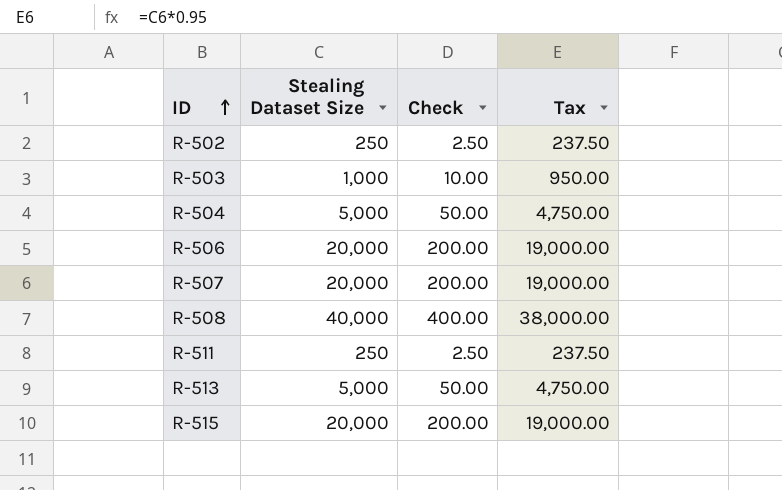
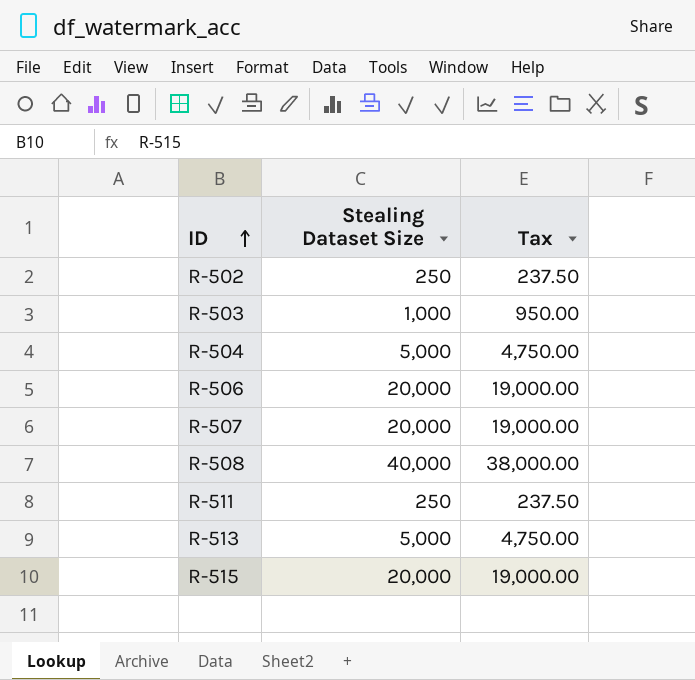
column Check | formula: [Stealing Dataset Size] * 0.01 -> none

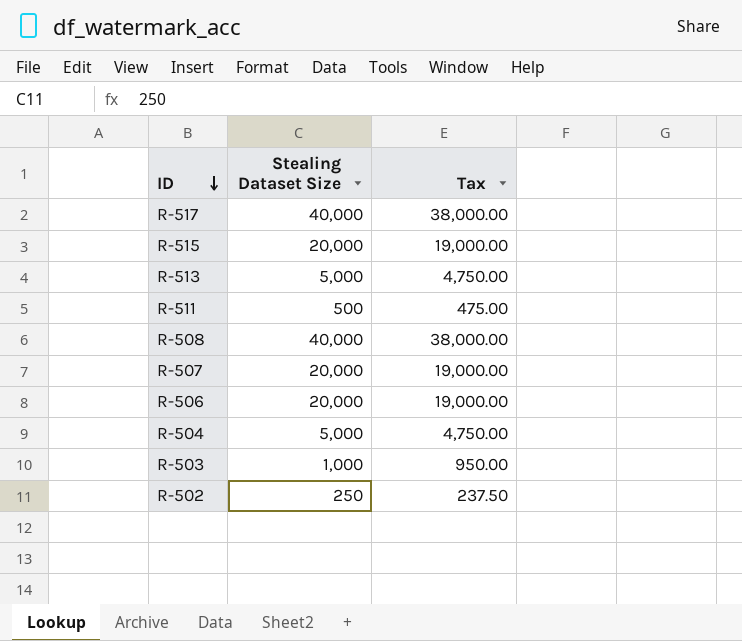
row order: ID ascending -> ID descending
row R-517: none -> 40,000 | 38,000.00
R-511 | Stealing Dataset Size: 250 -> 500
R-511 | Tax: 237.50 -> 475.00

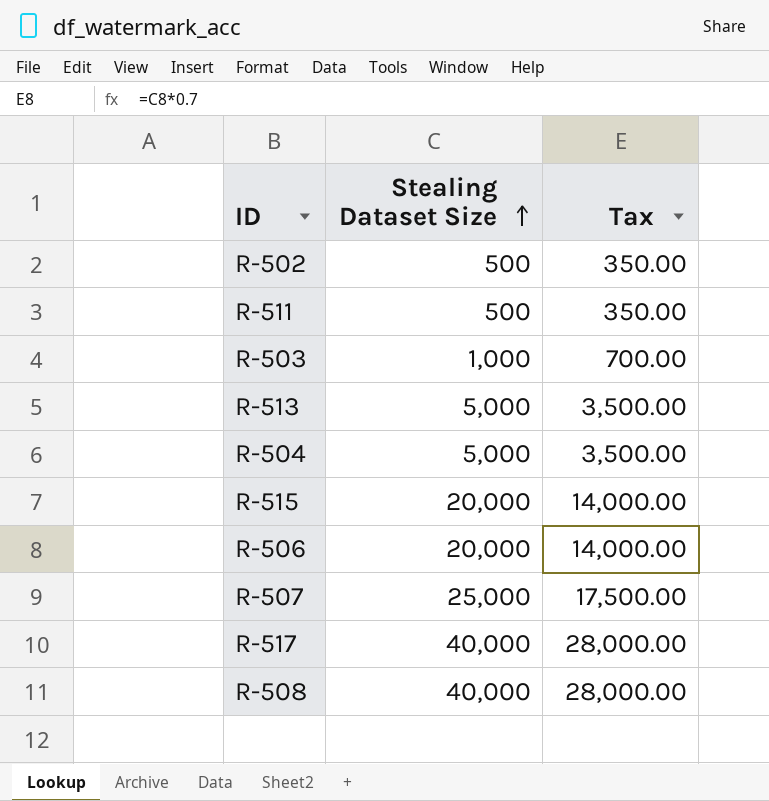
row order: ID descending -> Stealing Dataset Size ascending
column Tax | formula: [Stealing Dataset Size] * 0.95 -> [Stealing Dataset Size] * 0.7
R-502 | Stealing Dataset Size: 250 -> 500
R-507 | Stealing Dataset Size: 20,000 -> 25,000

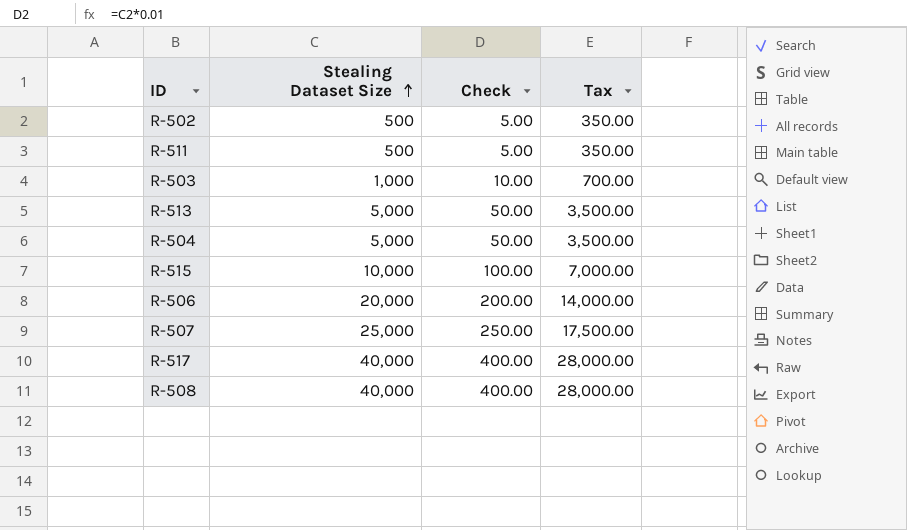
column Check | formula: none -> [Stealing Dataset Size] * 0.01
R-515 | Stealing Dataset Size: 20,000 -> 10,000
R-515 | Tax: 14,000.00 -> 7,000.00

